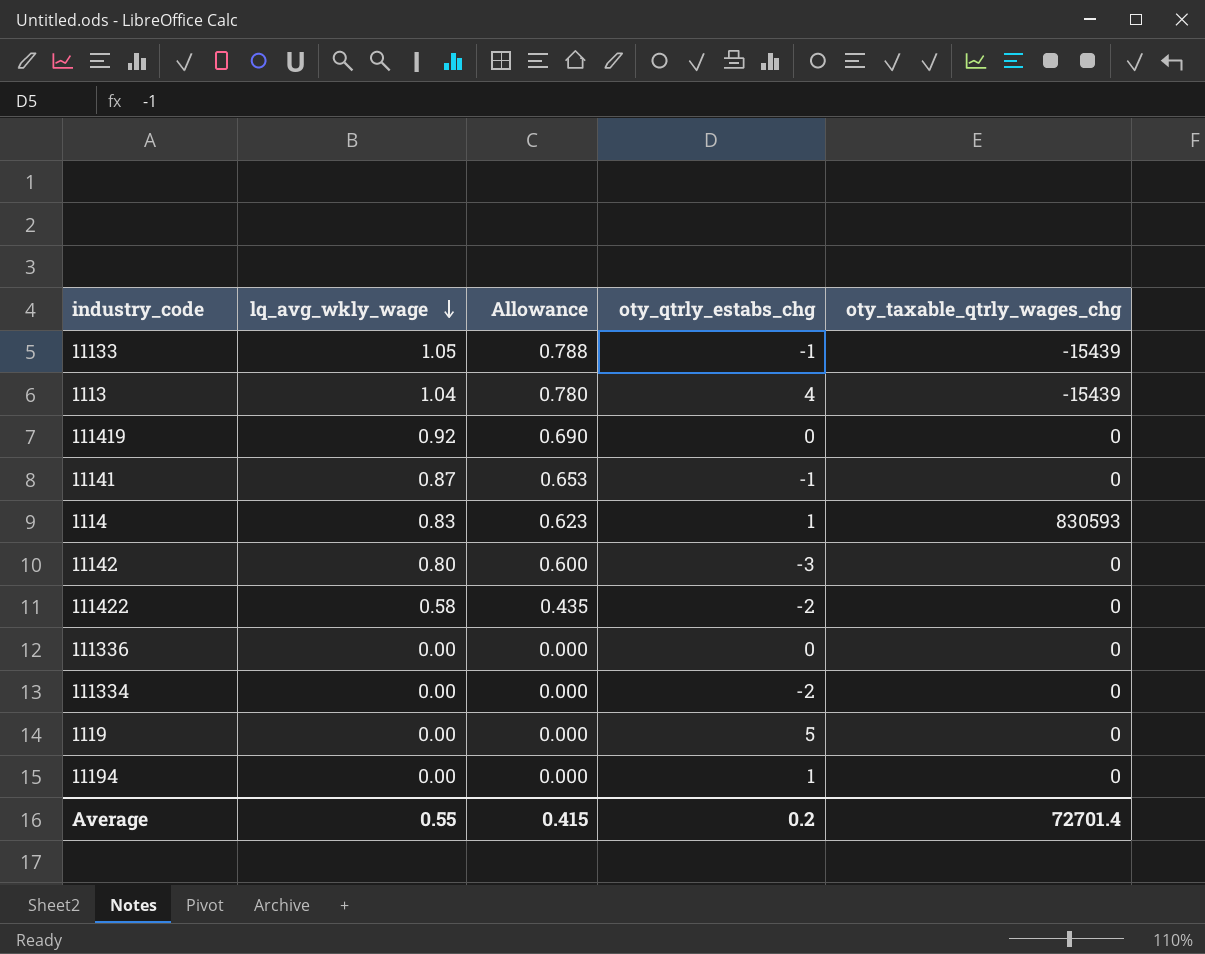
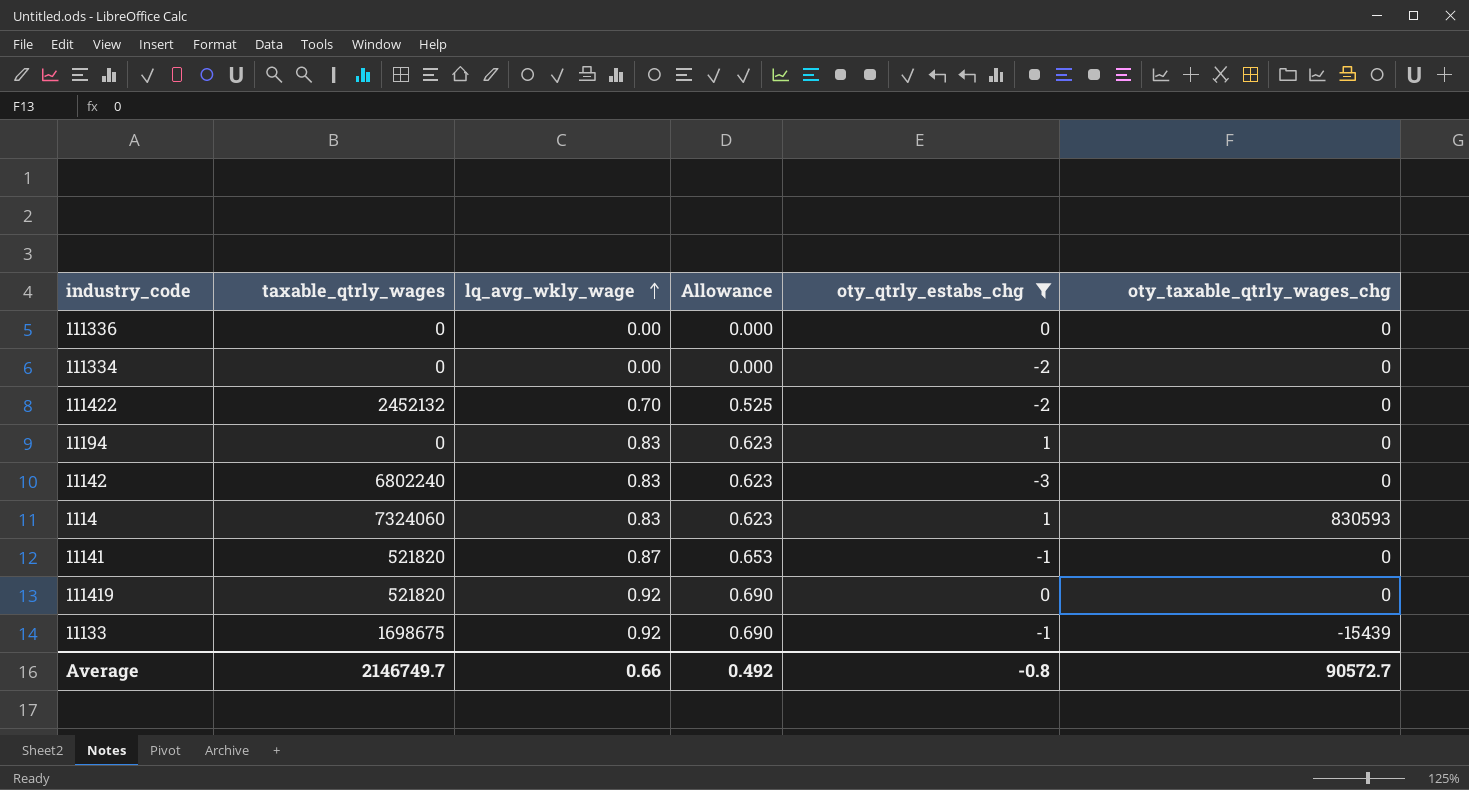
filter: none -> oty_qtrly_estabs_chg <= 1
row order: lq_avg_wkly_wage descending -> lq_avg_wkly_wage ascending
column taxable_qtrly_wages | position: none -> 2
111422 | lq_avg_wkly_wage: 0.58 -> 0.70
111422 | Allowance: 0.435 -> 0.525
11194 | lq_avg_wkly_wage: 0.00 -> 0.83
11194 | Allowance: 0.000 -> 0.623
11142 | lq_avg_wkly_wage: 0.80 -> 0.83
11142 | Allowance: 0.600 -> 0.623
11133 | lq_avg_wkly_wage: 1.05 -> 0.92
11133 | Allowance: 0.788 -> 0.690
Average | lq_avg_wkly_wage: 0.55 -> 0.66
Average | Allowance: 0.415 -> 0.492
Average | oty_qtrly_estabs_chg: 0.2 -> -0.8
Average | oty_taxable_qtrly_wages_chg: 72701.4 -> 90572.7

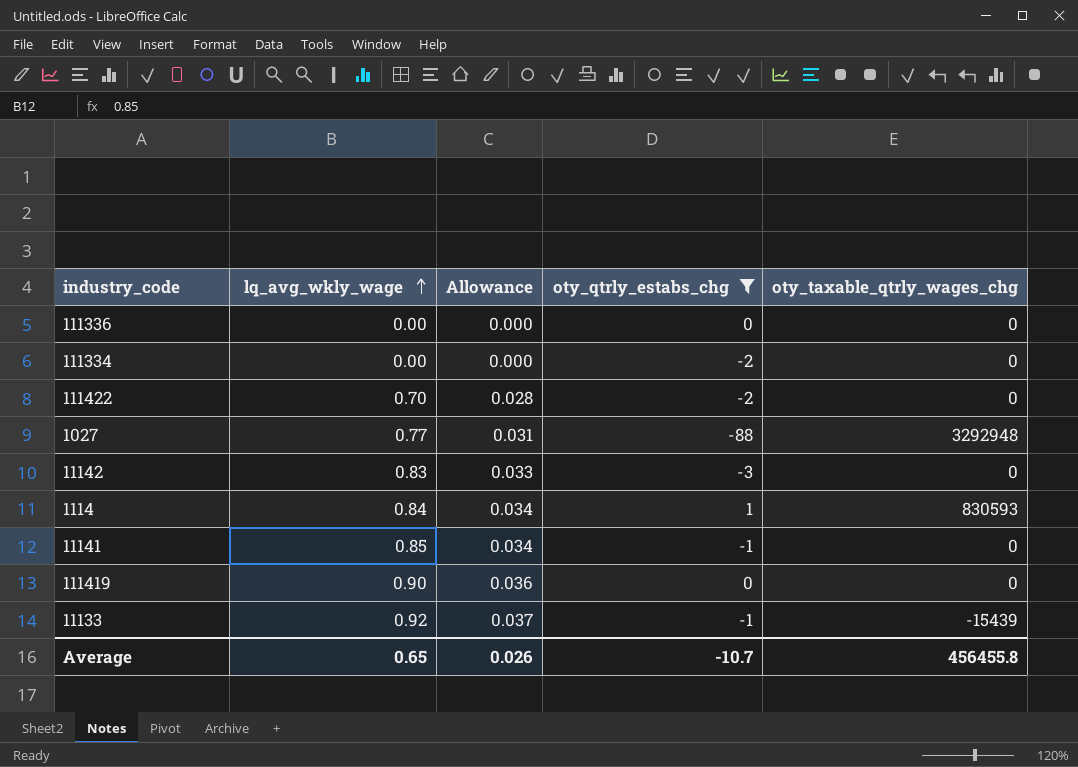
column taxable_qtrly_wages | position: 2 -> none
column Allowance | formula: [lq_avg_wkly_wage] * 0.75 -> [lq_avg_wkly_wage] * 0.04
row 11194: 0 | 0.83 | 0.623 | 1 | 0 -> none
row 1027: none -> 0.77 | 0.031 | -88 | 3292948
1114 | lq_avg_wkly_wage: 0.83 -> 0.84
11141 | lq_avg_wkly_wage: 0.87 -> 0.85
111419 | lq_avg_wkly_wage: 0.92 -> 0.90
Average | lq_avg_wkly_wage: 0.66 -> 0.65
Average | Allowance: 0.492 -> 0.026
Average | oty_qtrly_estabs_chg: -0.8 -> -10.7
Average | oty_taxable_qtrly_wages_chg: 90572.7 -> 456455.8

